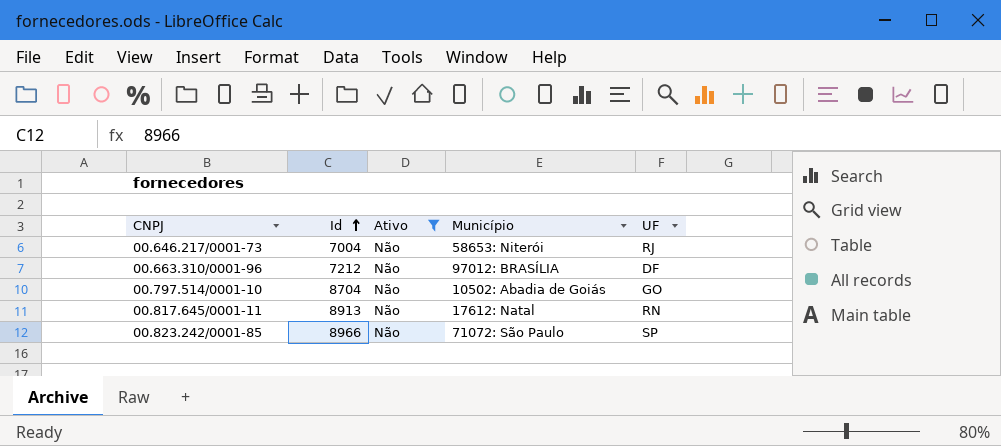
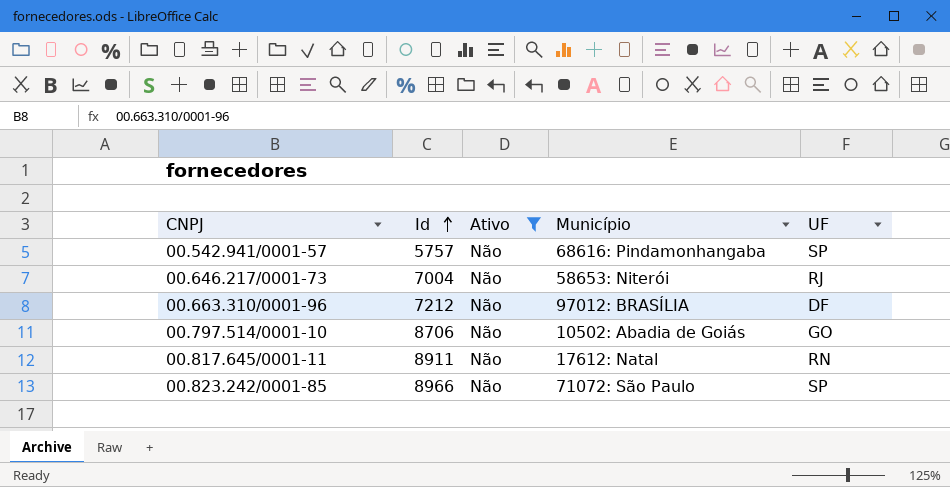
row 00.542.941/0001-57: none -> 5757 | Não | 68616: Pindamonhangaba | SP
00.797.514/0001-10 | Id: 8704 -> 8706
00.817.645/0001-11 | Id: 8913 -> 8911

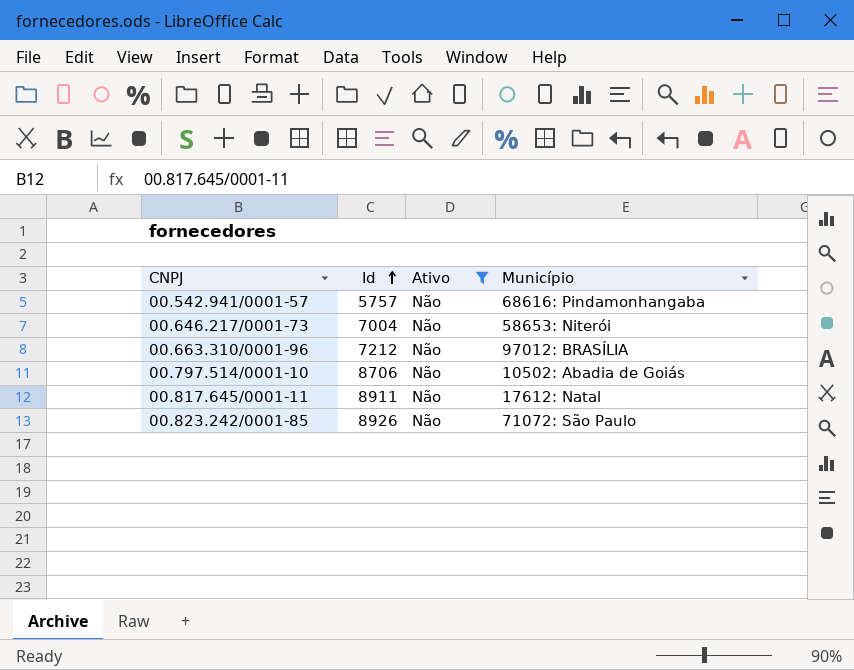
column UF | position: 5 -> none
00.823.242/0001-85 | Id: 8966 -> 8926

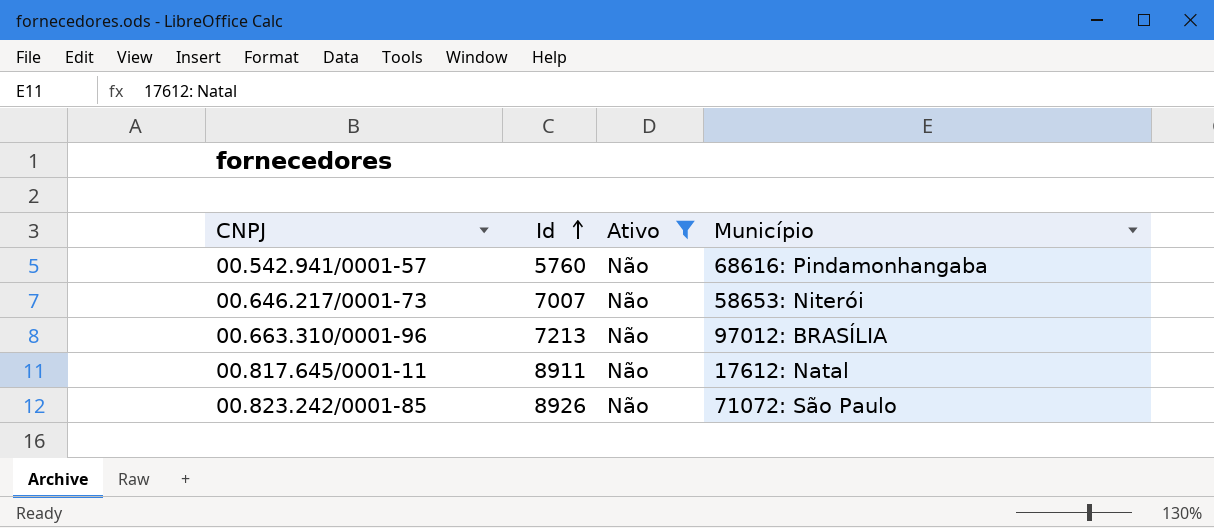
row 00.797.514/0001-10: 8706 | Não | 10502: Abadia de Goiás -> none
00.542.941/0001-57 | Id: 5757 -> 5760
00.646.217/0001-73 | Id: 7004 -> 7007
00.663.310/0001-96 | Id: 7212 -> 7213

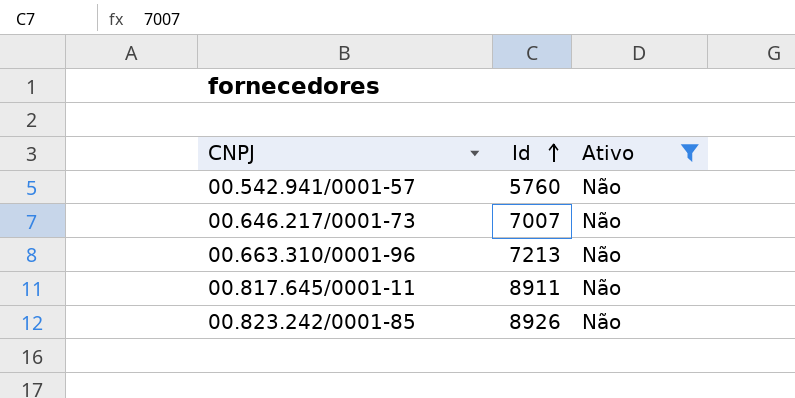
column Município | position: 4 -> none

